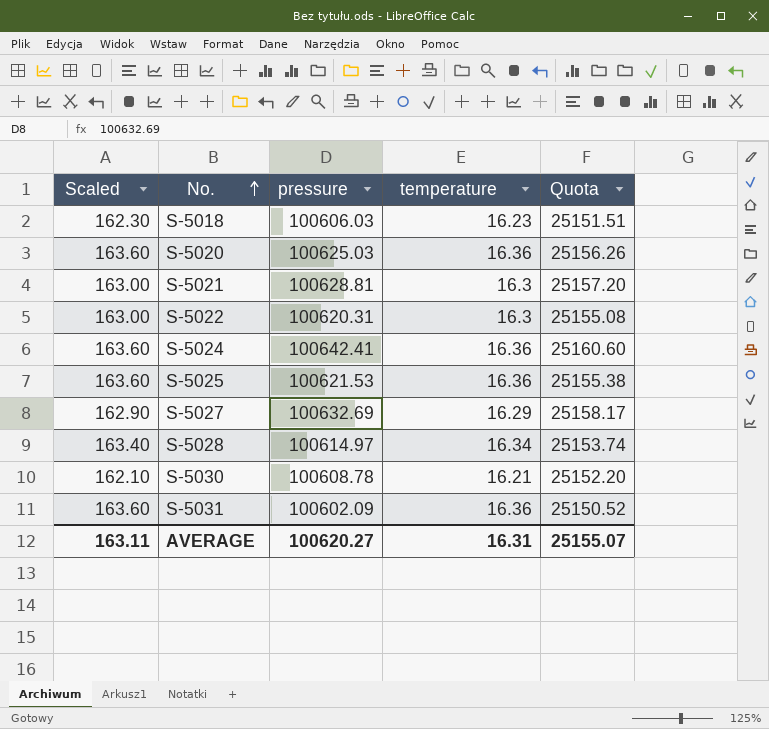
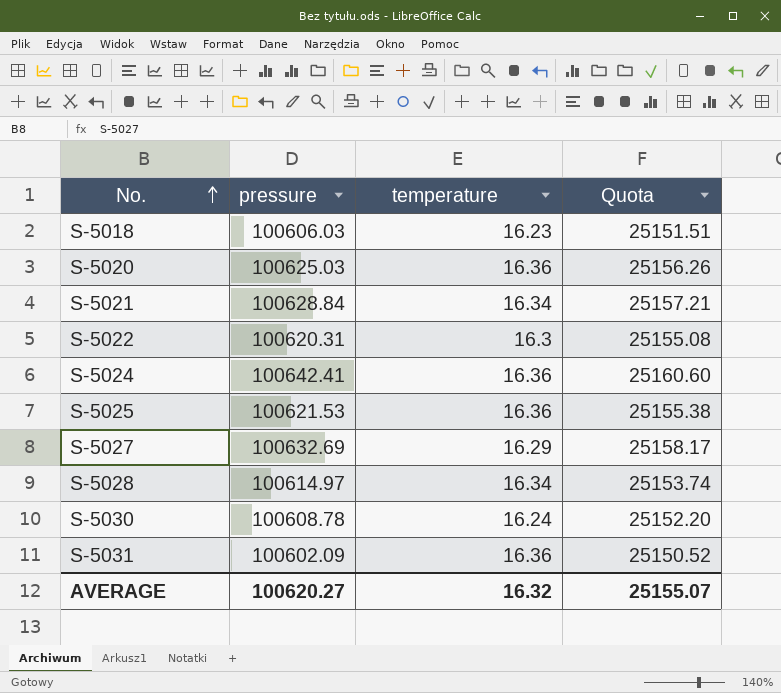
column Scaled | formula: [temperature] * 10 -> none
S-5021 | pressure: 100628.81 -> 100628.84
S-5021 | temperature: 16.3 -> 16.34
S-5021 | Quota: 25157.20 -> 25157.21
S-5030 | temperature: 16.21 -> 16.24
AVERAGE | temperature: 16.31 -> 16.32

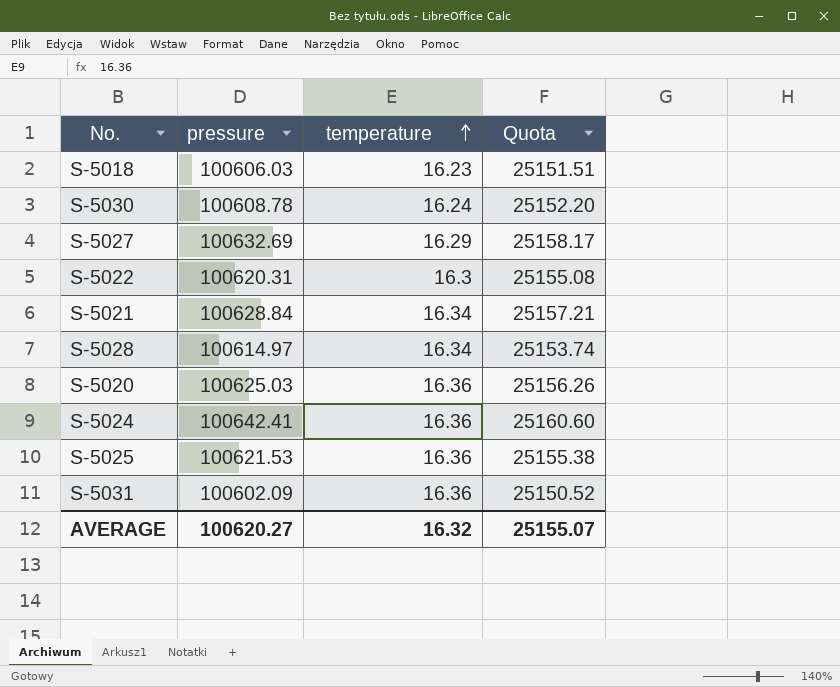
row order: No. ascending -> temperature ascending

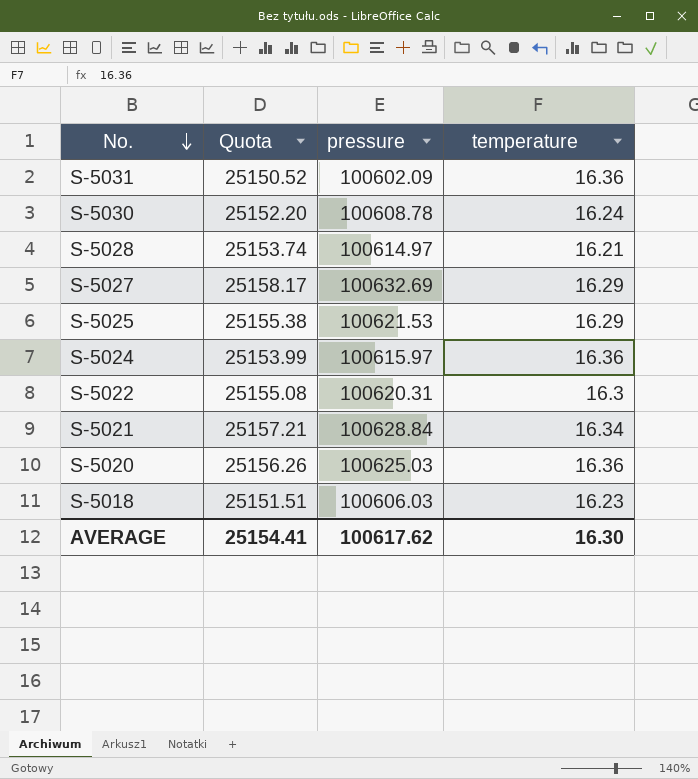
row order: temperature ascending -> No. descending
column Quota | position: 4 -> 2
S-5028 | temperature: 16.34 -> 16.21
S-5025 | temperature: 16.36 -> 16.29
S-5024 | Quota: 25160.60 -> 25153.99
S-5024 | pressure: 100642.41 -> 100615.97
AVERAGE | Quota: 25155.07 -> 25154.41
AVERAGE | pressure: 100620.27 -> 100617.62
AVERAGE | temperature: 16.32 -> 16.30

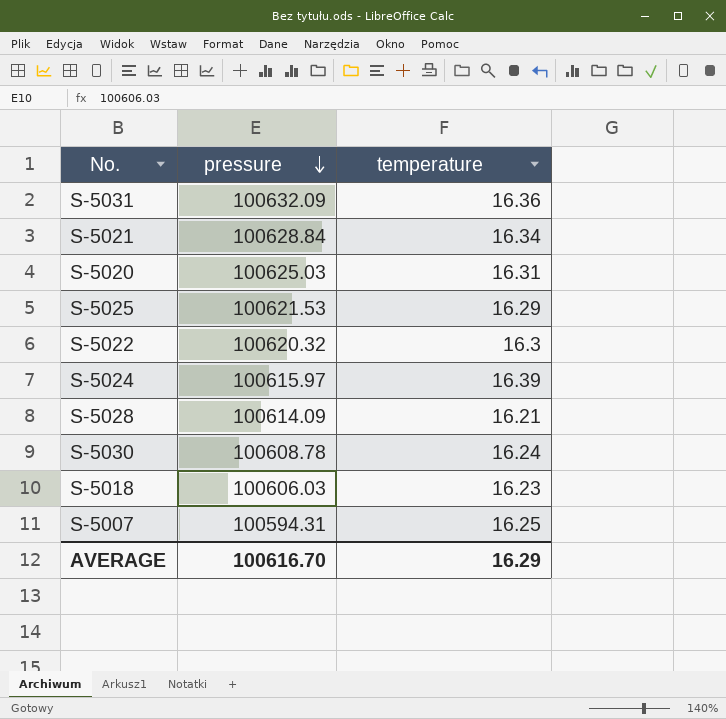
row order: No. descending -> pressure descending
column Quota | formula: [pressure] * 0.25 -> none
row S-5027: 25158.17 | 100632.69 | 16.29 -> none
S-5031 | pressure: 100602.09 -> 100632.09
S-5020 | temperature: 16.36 -> 16.31
S-5022 | pressure: 100620.31 -> 100620.32
S-5024 | temperature: 16.36 -> 16.39
S-5028 | pressure: 100614.97 -> 100614.09
row S-5007: none -> 100594.31 | 16.25
AVERAGE | pressure: 100617.62 -> 100616.70
AVERAGE | temperature: 16.30 -> 16.29

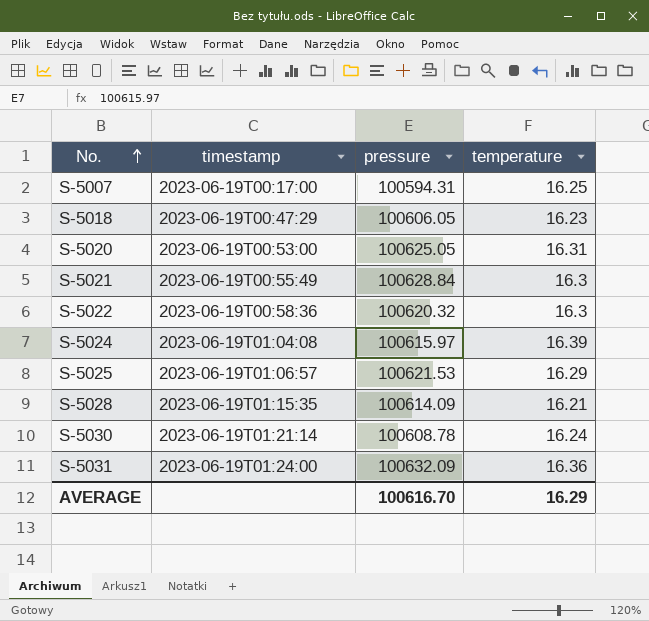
row order: pressure descending -> No. ascending
column timestamp | position: none -> 2
S-5018 | pressure: 100606.03 -> 100606.05
S-5020 | pressure: 100625.03 -> 100625.05
S-5021 | temperature: 16.34 -> 16.3

